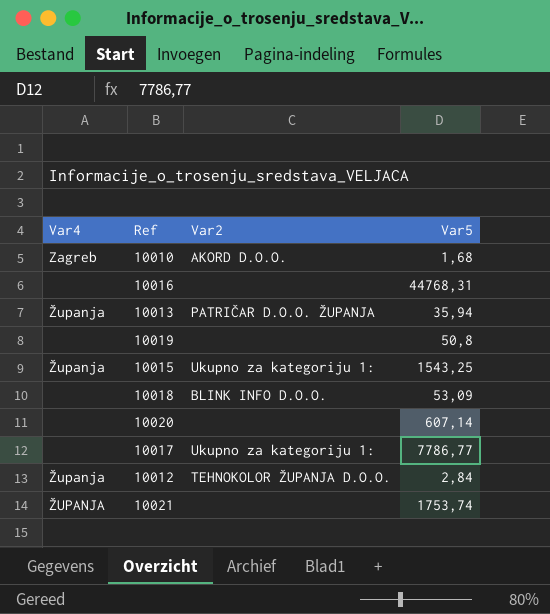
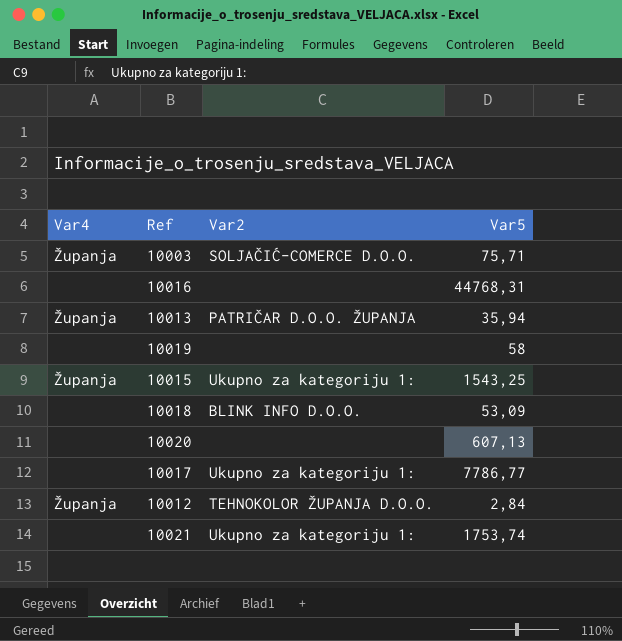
row 10010: Zagreb | AKORD D.O.O. | 1,68 -> none
row 10003: none -> Županja | SOLJAČIĆ-COMERCE D.O.O. | 75,71
10019 | Var5: 50,8 -> 58
10020 | Var5: 607,14 -> 607,13
10021 | Var4: ŽUPANJA -> none
10021 | Var2: none -> Ukupno za kategoriju 1:

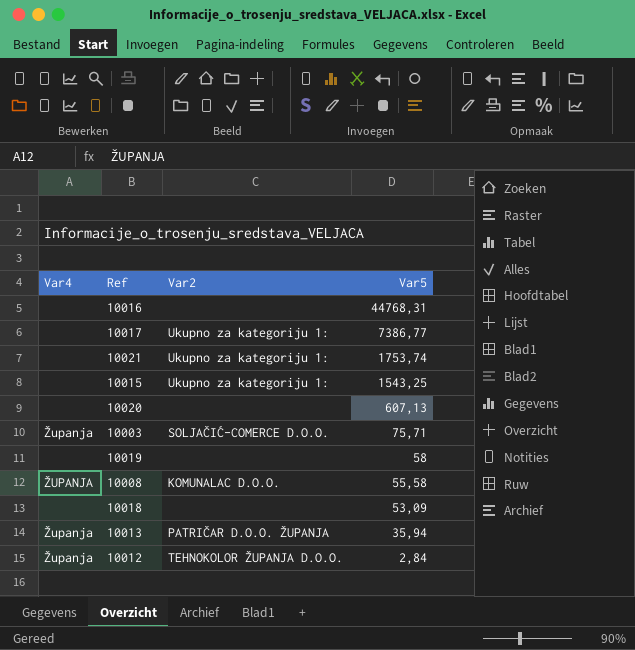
row order: none -> Var5 descending
10017 | Var5: 7786,77 -> 7386,77
10015 | Var4: Županja -> none
row 10008: none -> ŽUPANJA | KOMUNALAC D.O.O. | 55,58
10018 | Var2: BLINK INFO D.O.O. -> none

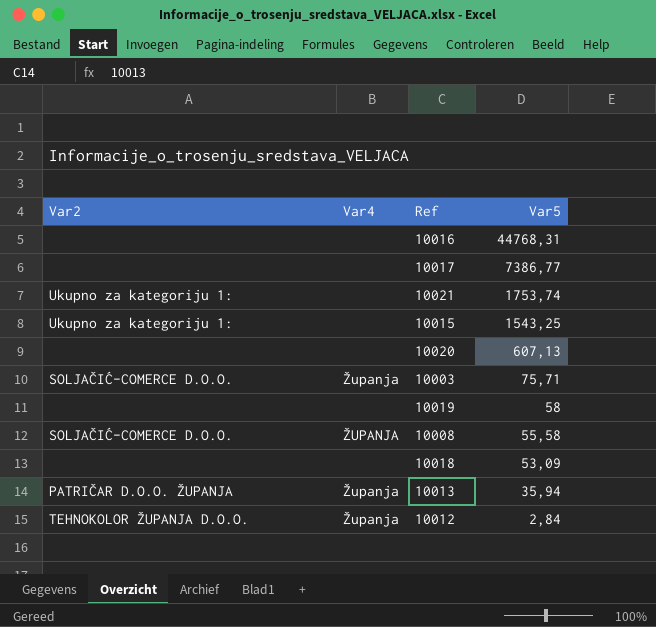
column Var2 | position: 3 -> 1
10017 | Var2: Ukupno za kategoriju 1: -> none
10008 | Var2: KOMUNALAC D.O.O. -> SOLJAČIĆ-COMERCE D.O.O.

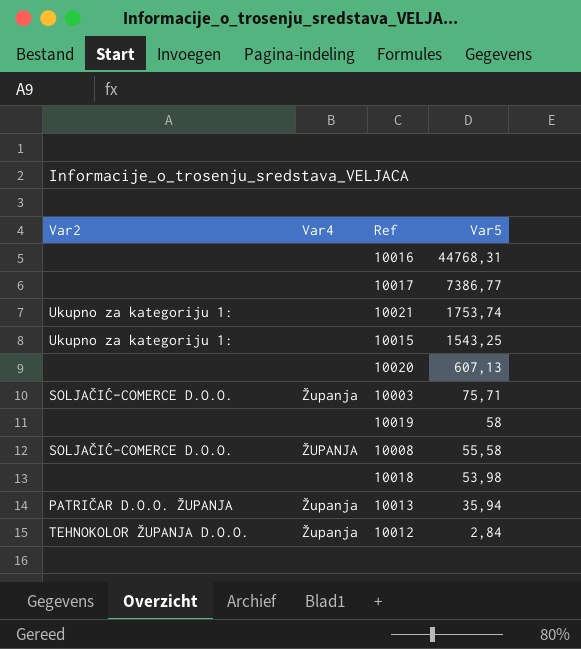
10018 | Var5: 53,09 -> 53,98

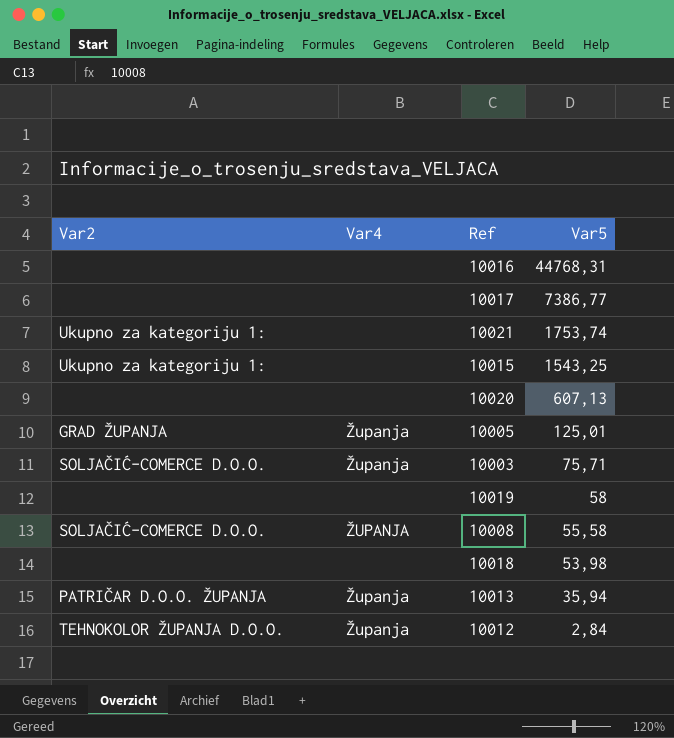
row 10005: none -> GRAD ŽUPANJA | Županja | 125,01

